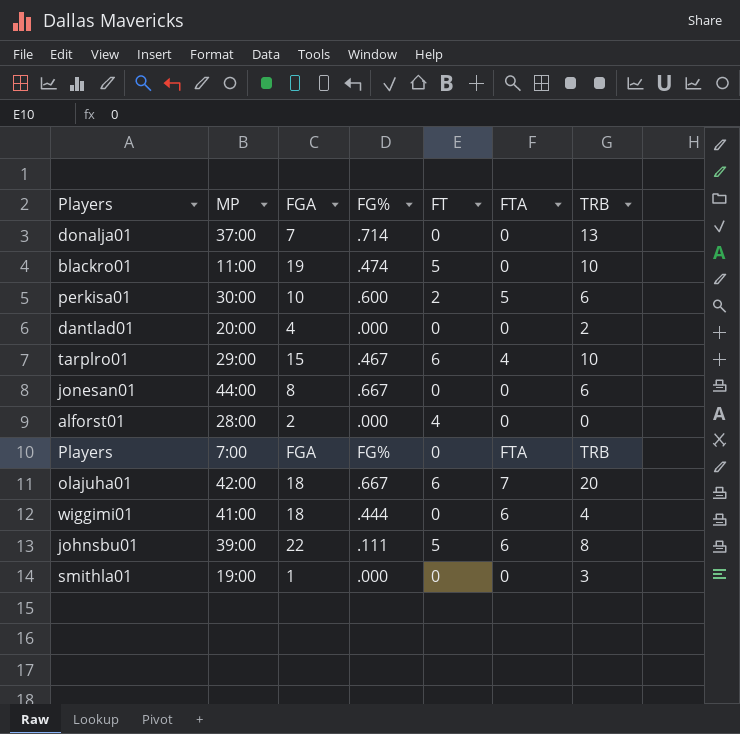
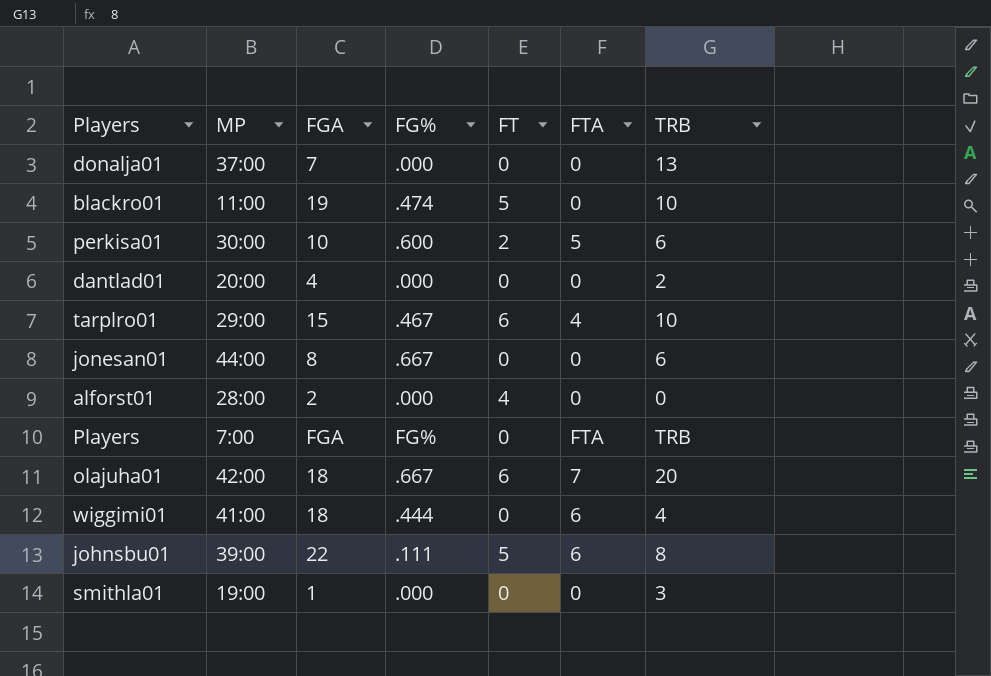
donalja01 | FG%: .714 -> .000

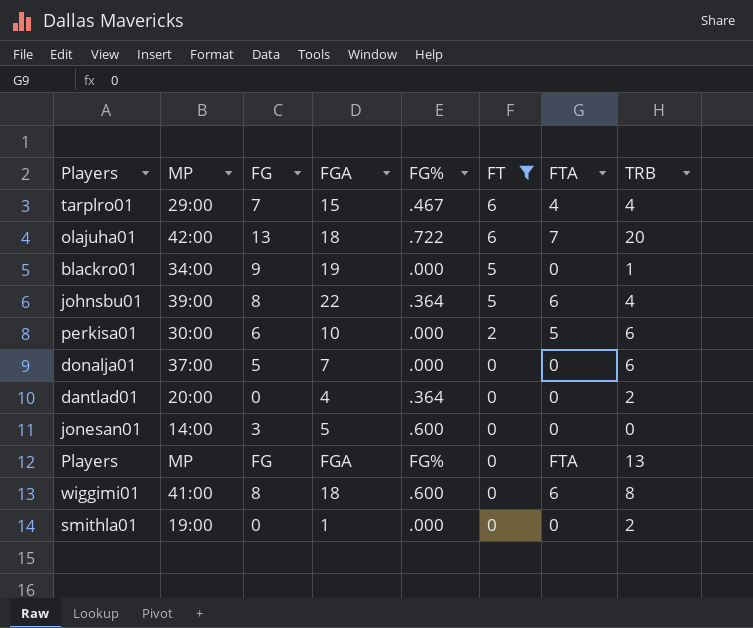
filter: none -> FT != 4
row order: none -> FT descending
column FG | position: none -> 3
tarplro01 | TRB: 10 -> 4
olajuha01 | FG%: .667 -> .722
blackro01 | MP: 11:00 -> 34:00
blackro01 | FG%: .474 -> .000
blackro01 | TRB: 10 -> 1
johnsbu01 | FG%: .111 -> .364
johnsbu01 | TRB: 8 -> 4
perkisa01 | FG%: .600 -> .000
donalja01 | TRB: 13 -> 6
dantlad01 | FG%: .000 -> .364
jonesan01 | MP: 44:00 -> 14:00
jonesan01 | FGA: 8 -> 5
jonesan01 | FG%: .667 -> .600
jonesan01 | TRB: 6 -> 0
Players | MP: 7:00 -> MP
Players | TRB: TRB -> 13
wiggimi01 | FG%: .444 -> .600
wiggimi01 | TRB: 4 -> 8
smithla01 | TRB: 3 -> 2

